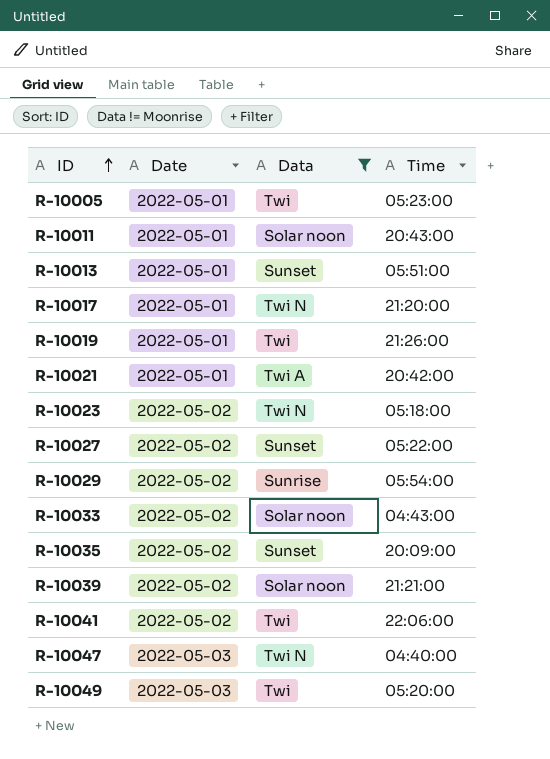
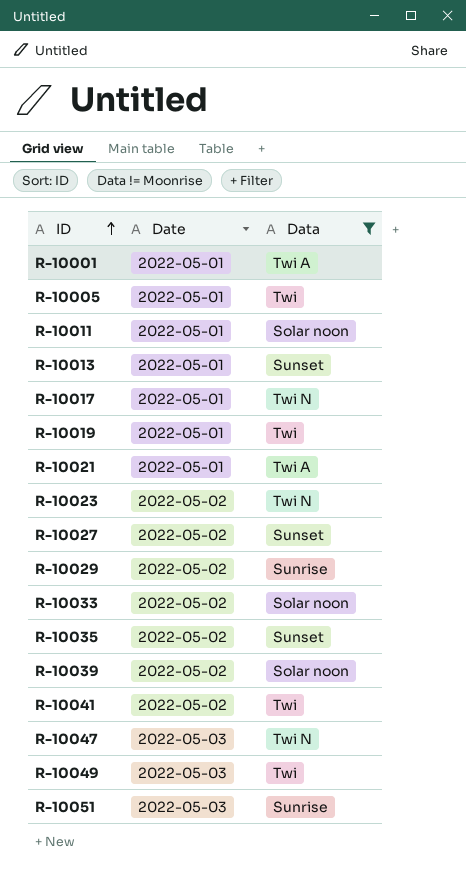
column Time | position: 4 -> none
row R-10001: none -> 2022-05-01 | Twi A
row R-10051: none -> 2022-05-03 | Sunrise

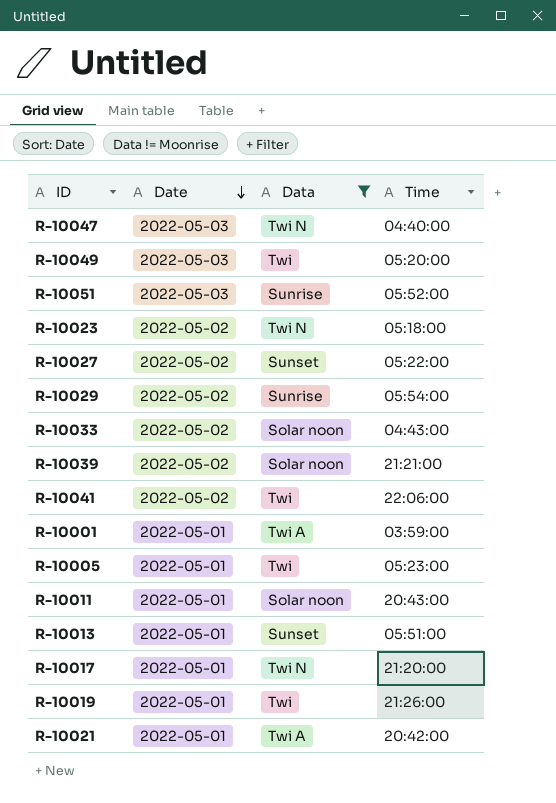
row order: ID ascending -> Date descending
column Time | position: none -> 4
row R-10035: 2022-05-02 | Sunset -> none

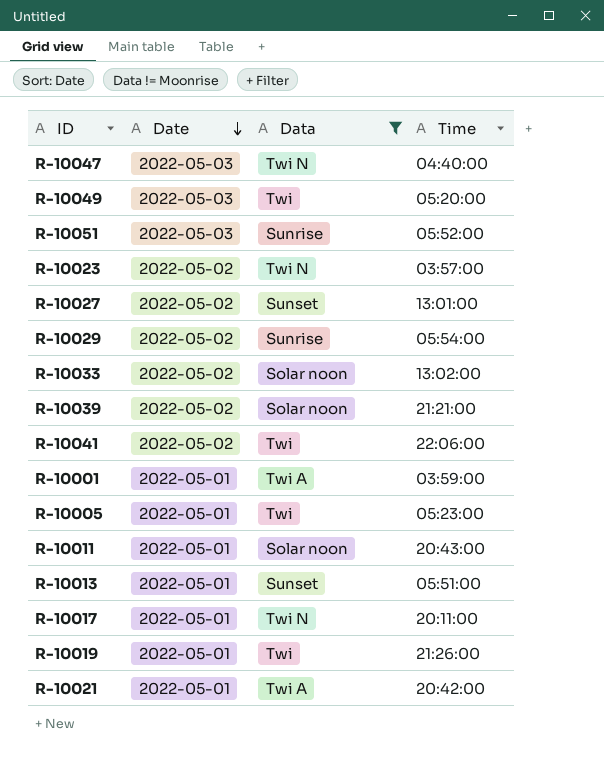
R-10023 | Time: 05:18:00 -> 03:57:00
R-10027 | Time: 05:22:00 -> 13:01:00
R-10033 | Time: 04:43:00 -> 13:02:00
R-10017 | Time: 21:20:00 -> 20:11:00

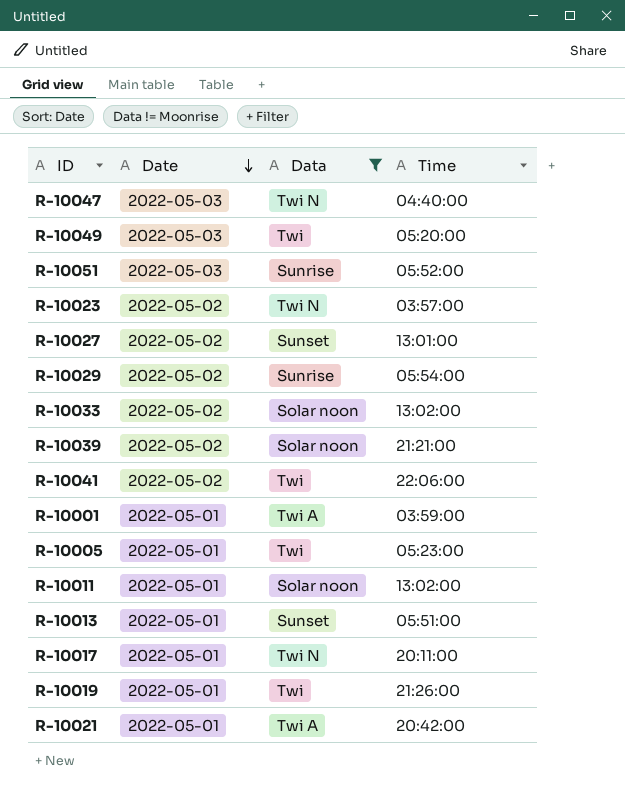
R-10011 | Time: 20:43:00 -> 13:02:00

